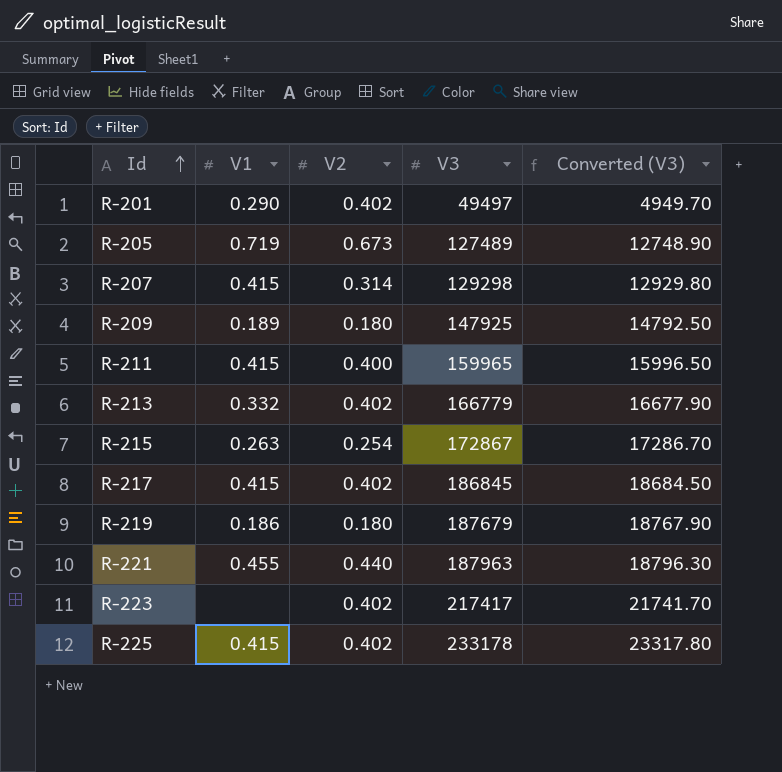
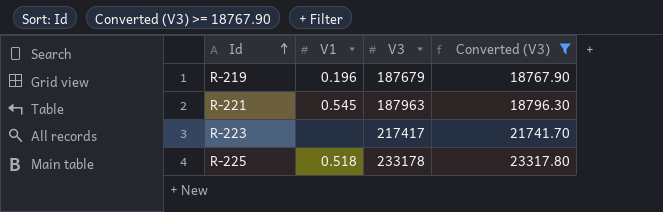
filter: none -> Converted (V3) >= 18767.90
column V2 | position: 3 -> none
R-219 | V1: 0.186 -> 0.196
R-221 | V1: 0.455 -> 0.545
R-225 | V1: 0.415 -> 0.518

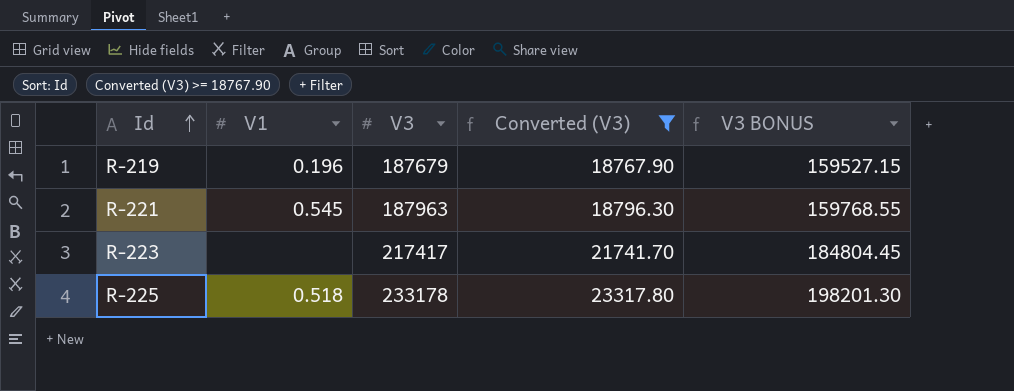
column V3 BONUS | formula: none -> [V3] * 0.85

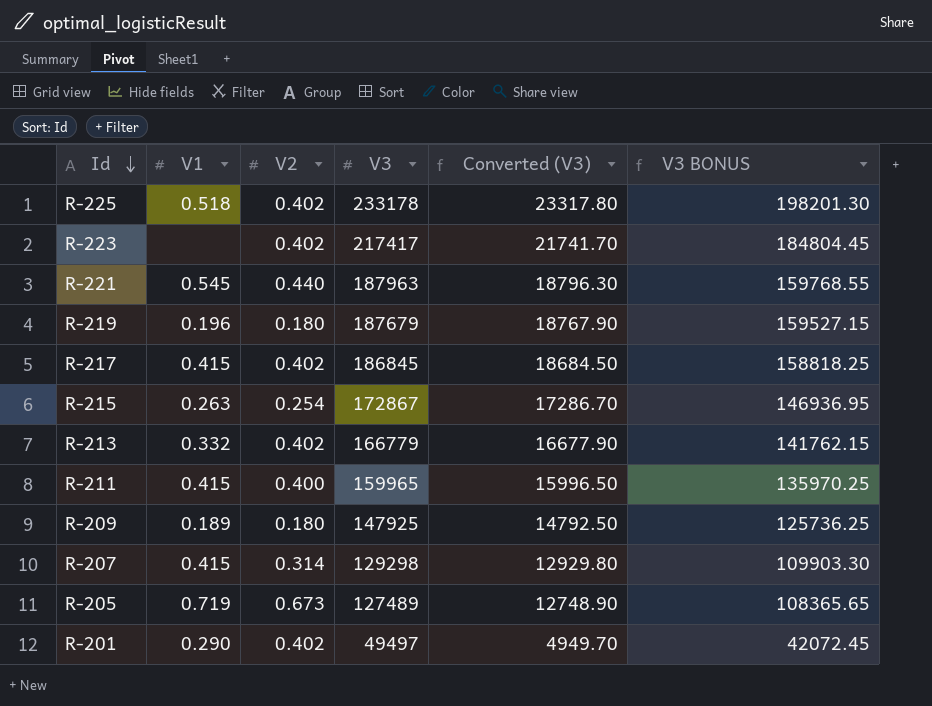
filter: Converted (V3) >= 18767.90 -> none
row order: Id ascending -> Id descending
column V2 | position: none -> 3

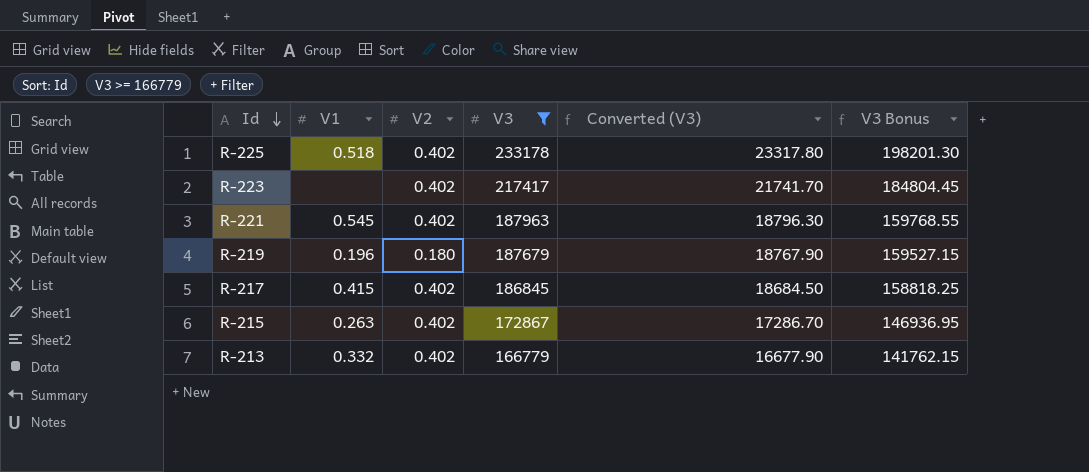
filter: none -> V3 >= 166779
column name: V3 BONUS -> V3 Bonus
R-221 | V2: 0.440 -> 0.402
R-215 | V2: 0.254 -> 0.402

